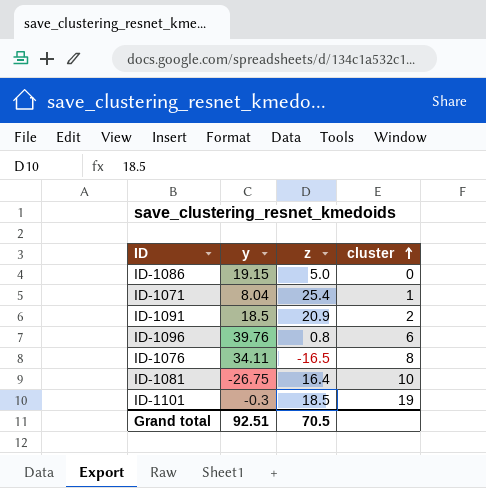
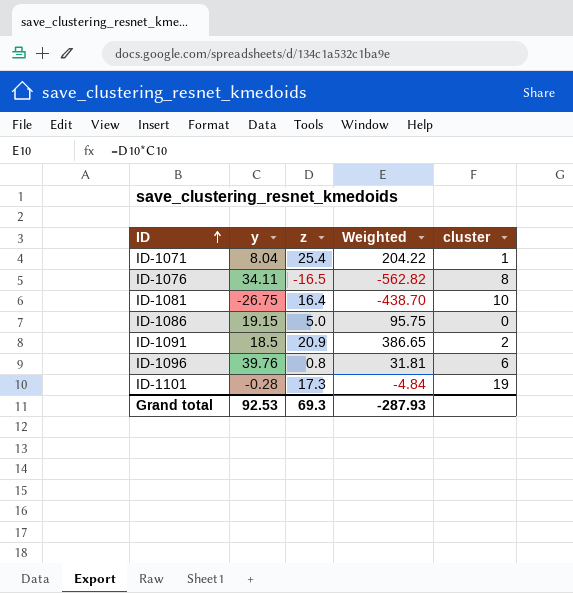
row order: cluster ascending -> ID ascending
column Weighted | formula: none -> [y] * [z]
ID-1101 | y: -0.3 -> -0.28
ID-1101 | z: 18.5 -> 17.3
Grand total | y: 92.51 -> 92.53
Grand total | z: 70.5 -> 69.3

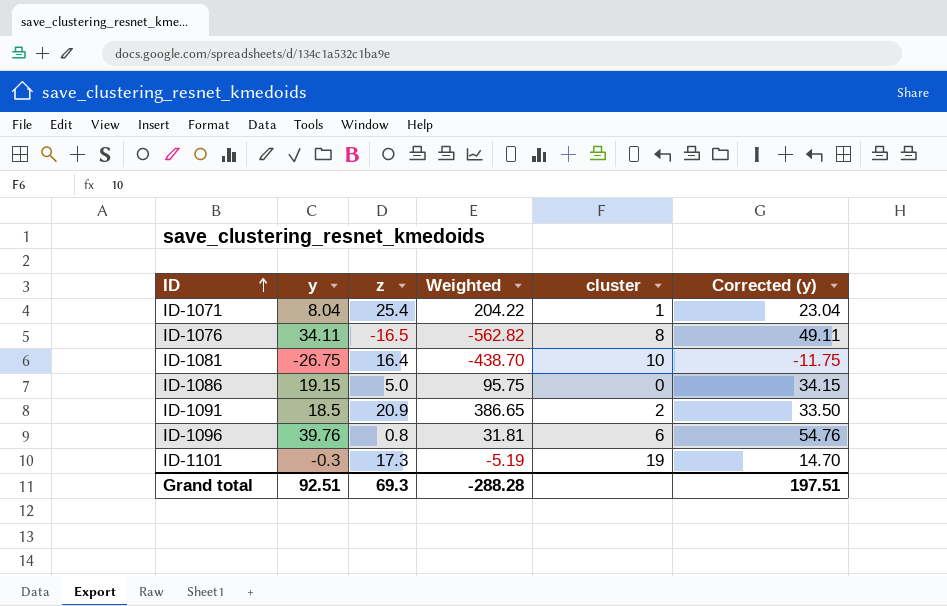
column Corrected (y) | formula: none -> [y] + 15
ID-1101 | y: -0.28 -> -0.3
ID-1101 | Weighted: -4.84 -> -5.19
Grand total | y: 92.53 -> 92.51
Grand total | Weighted: -287.93 -> -288.28

